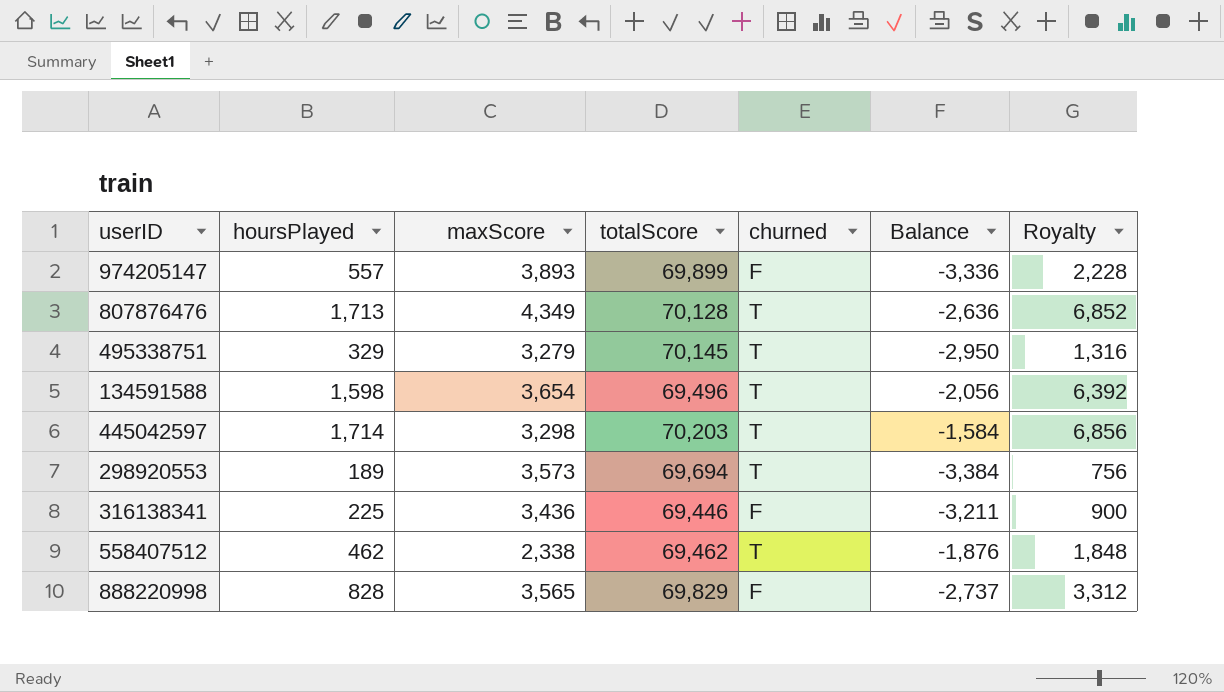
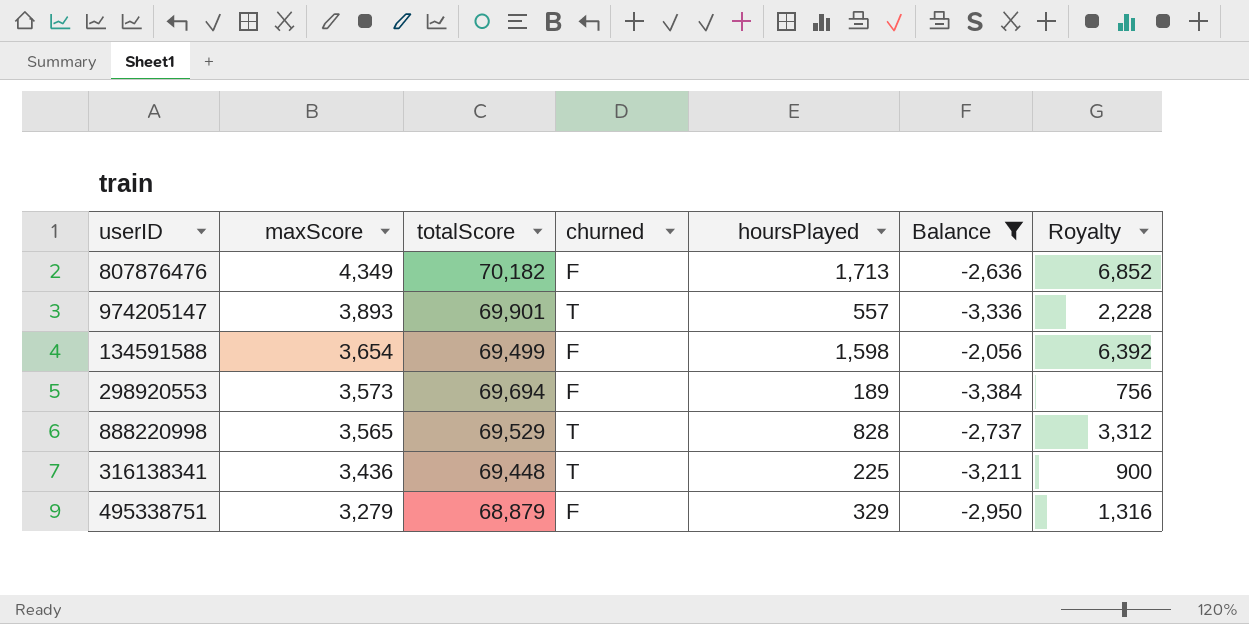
filter: none -> Balance <= -2,056
row order: none -> maxScore descending
column hoursPlayed | position: 2 -> 5
807876476 | totalScore: 70,128 -> 70,182
807876476 | churned: T -> F
974205147 | totalScore: 69,899 -> 69,901
974205147 | churned: F -> T
134591588 | totalScore: 69,496 -> 69,499
134591588 | churned: T -> F
298920553 | churned: T -> F
888220998 | totalScore: 69,829 -> 69,529
888220998 | churned: F -> T
316138341 | totalScore: 69,446 -> 69,448
316138341 | churned: F -> T
495338751 | totalScore: 70,145 -> 68,879
495338751 | churned: T -> F

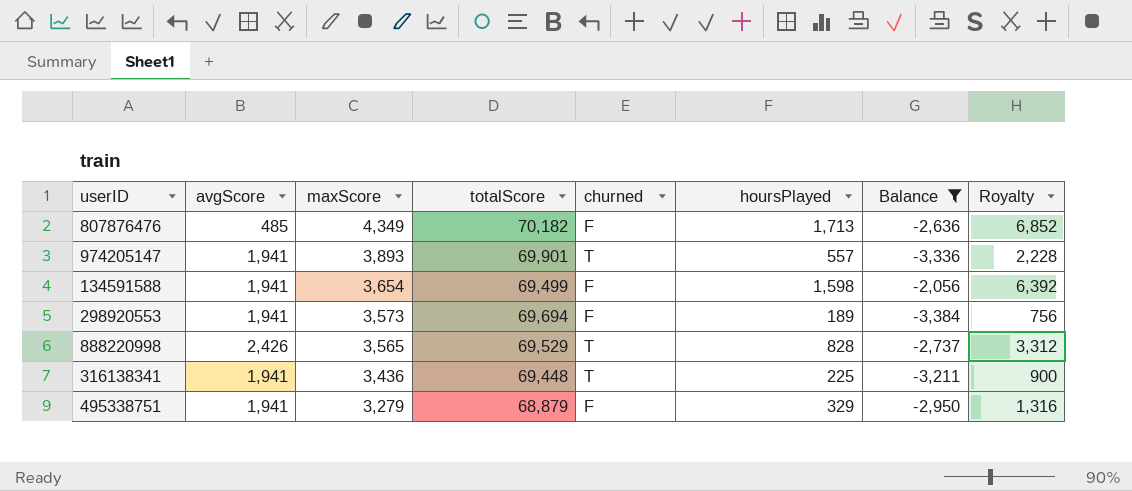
column avgScore | position: none -> 2

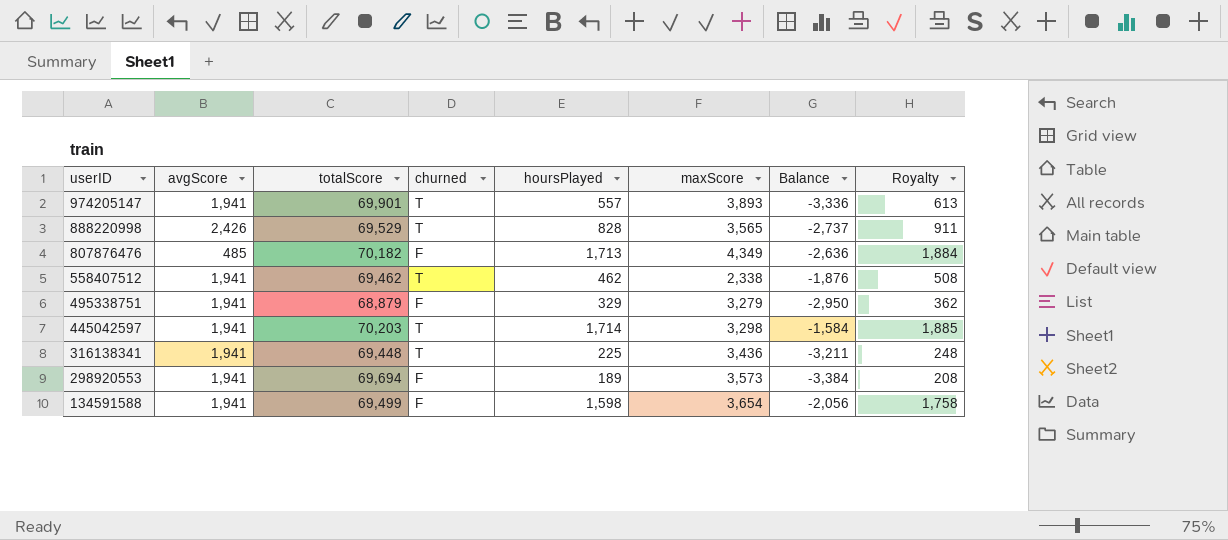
filter: Balance <= -2,056 -> none
row order: maxScore descending -> userID descending
column maxScore | position: 3 -> 6
column Royalty | formula: [hoursPlayed] * 4 -> [hoursPlayed] * 1.1

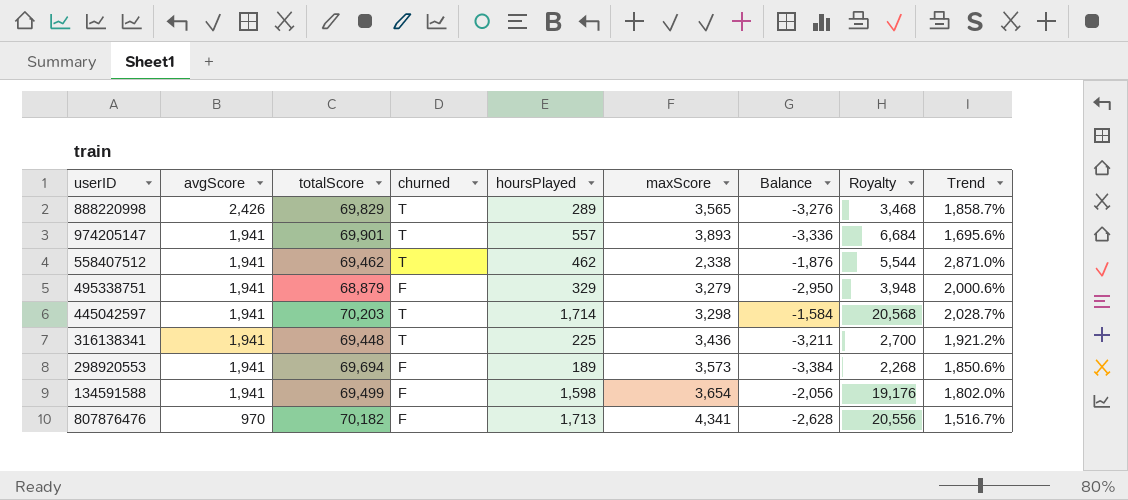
row order: userID descending -> avgScore descending
column Royalty | formula: [hoursPlayed] * 1.1 -> [hoursPlayed] * 12
column Trend | formula: none -> ([totalScore] - [maxScore]) / [maxScore]
888220998 | totalScore: 69,529 -> 69,829
888220998 | hoursPlayed: 828 -> 289
888220998 | Balance: -2,737 -> -3,276
807876476 | avgScore: 485 -> 970
807876476 | maxScore: 4,349 -> 4,341
807876476 | Balance: -2,636 -> -2,628

